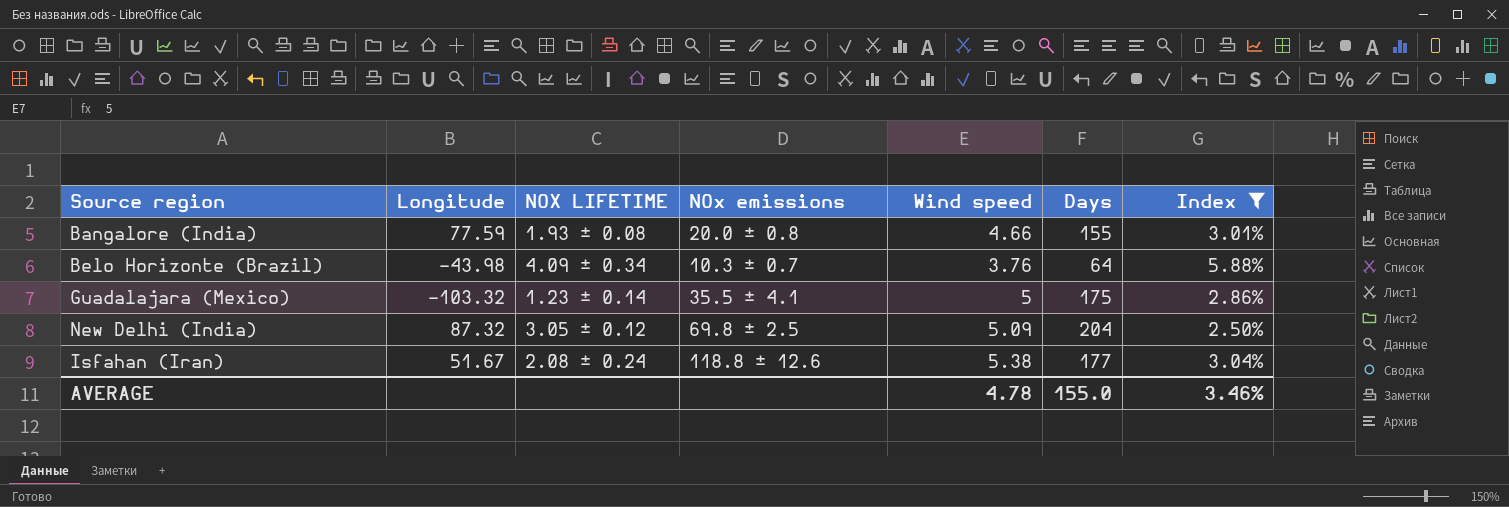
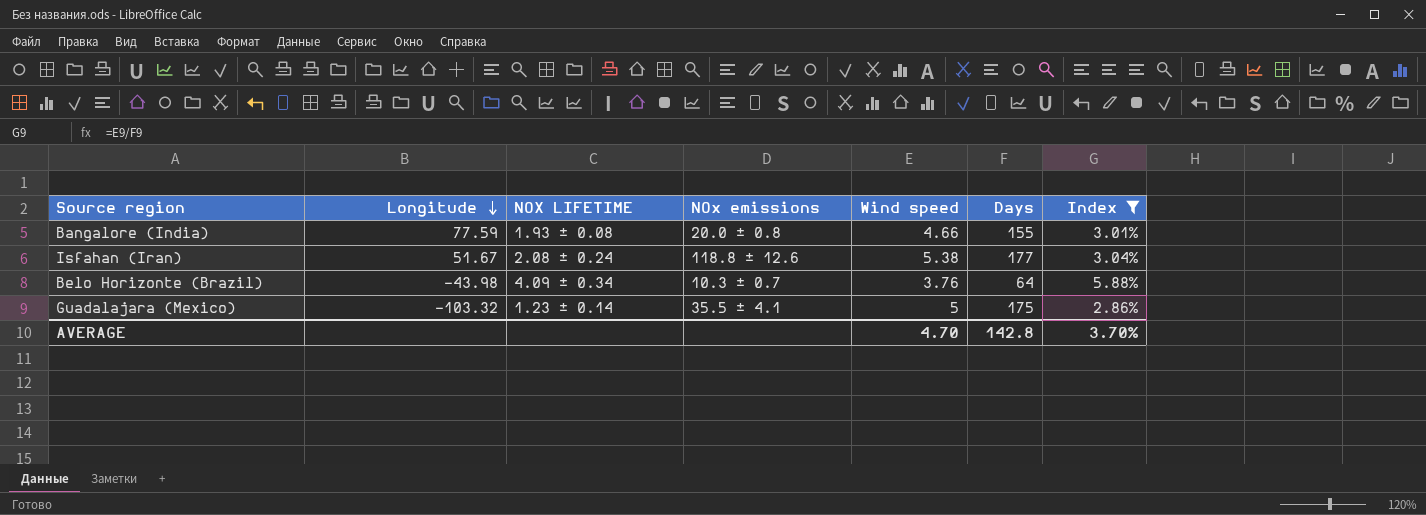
row order: none -> Longitude descending
row New Delhi (India): 87.32 | 3.05 ± 0.12 | 69.8 ± 2.5 | 5.09 | 204 | 2.50% -> none
AVERAGE | Wind speed: 4.78 -> 4.70
AVERAGE | Days: 155.0 -> 142.8
AVERAGE | Index: 3.46% -> 3.70%

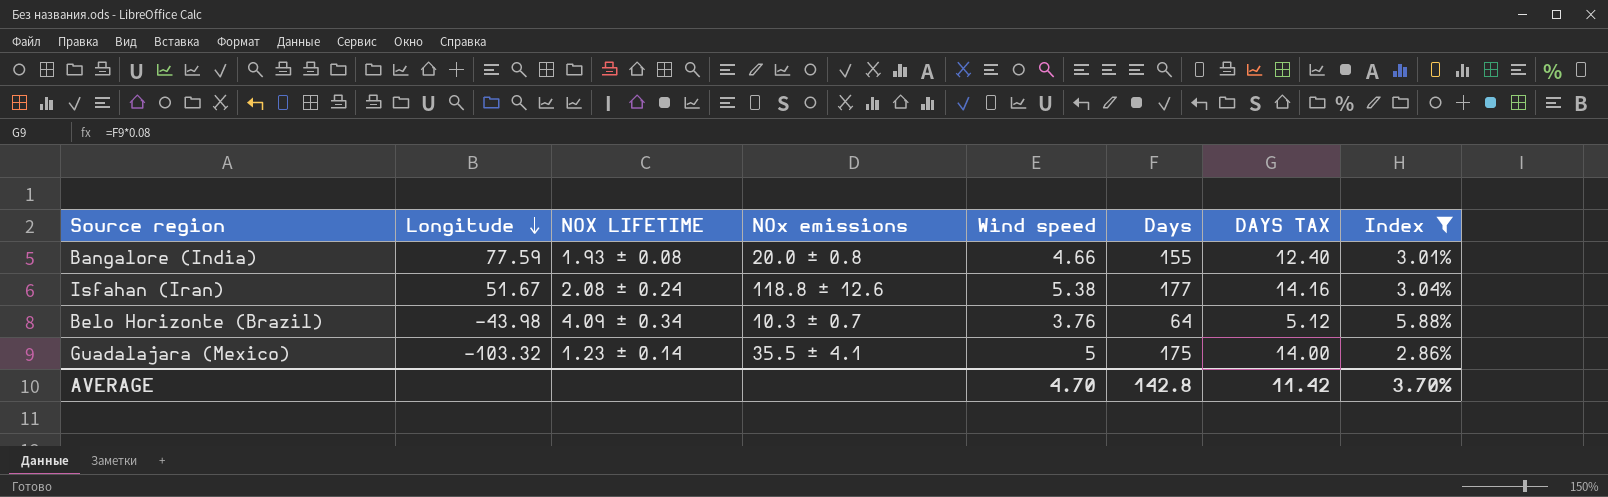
column DAYS TAX | formula: none -> [Days] * 0.08

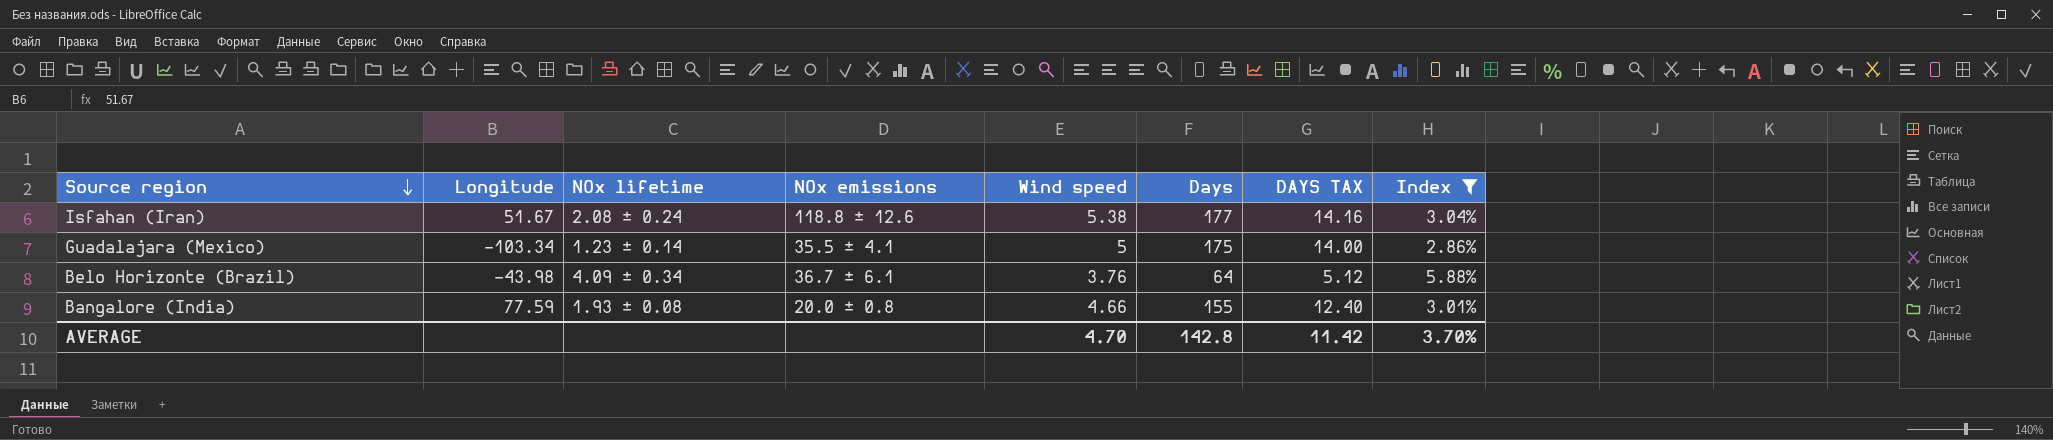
row order: Longitude descending -> Source region descending
column name: NOX LIFETIME -> NOx lifetime
Guadalajara (Mexico) | Longitude: -103.32 -> -103.34
Belo Horizonte (Brazil) | NOx emissions: 10.3 ± 0.7 -> 36.7 ± 6.1

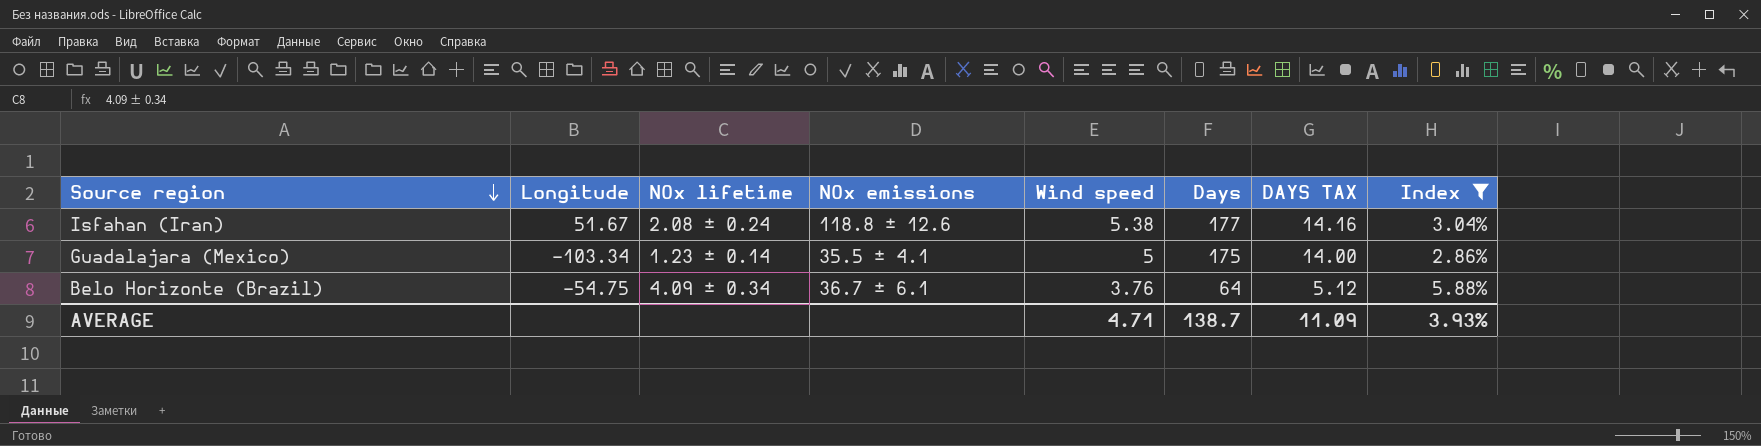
row Bangalore (India): 77.59 | 1.93 ± 0.08 | 20.0 ± 0.8 | 4.66 | 155 | 12.40 | 3.01% -> none
Belo Horizonte (Brazil) | Longitude: -43.98 -> -54.75
AVERAGE | Wind speed: 4.70 -> 4.71
AVERAGE | Days: 142.8 -> 138.7
AVERAGE | DAYS TAX: 11.42 -> 11.09
AVERAGE | Index: 3.70% -> 3.93%

